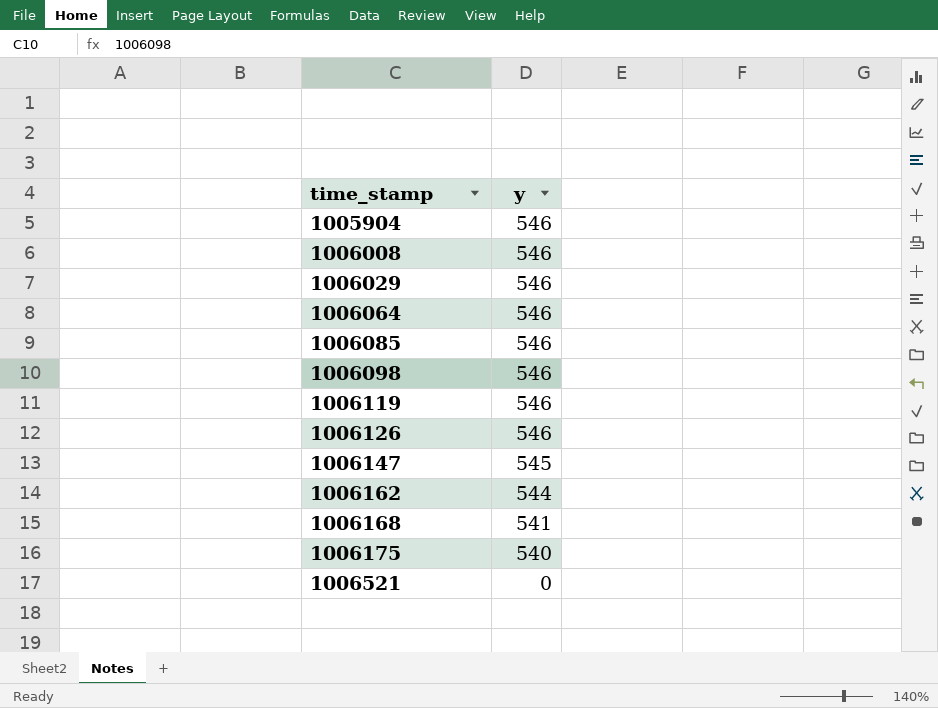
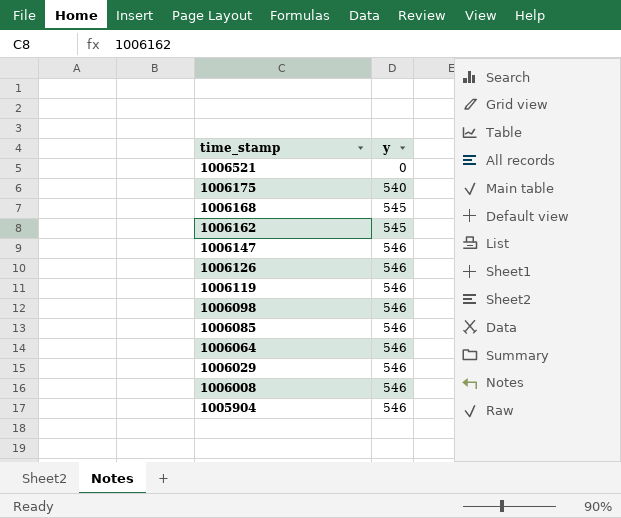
row order: time_stamp ascending -> time_stamp descending
1006168 | y: 541 -> 545
1006162 | y: 544 -> 545
1006147 | y: 545 -> 546

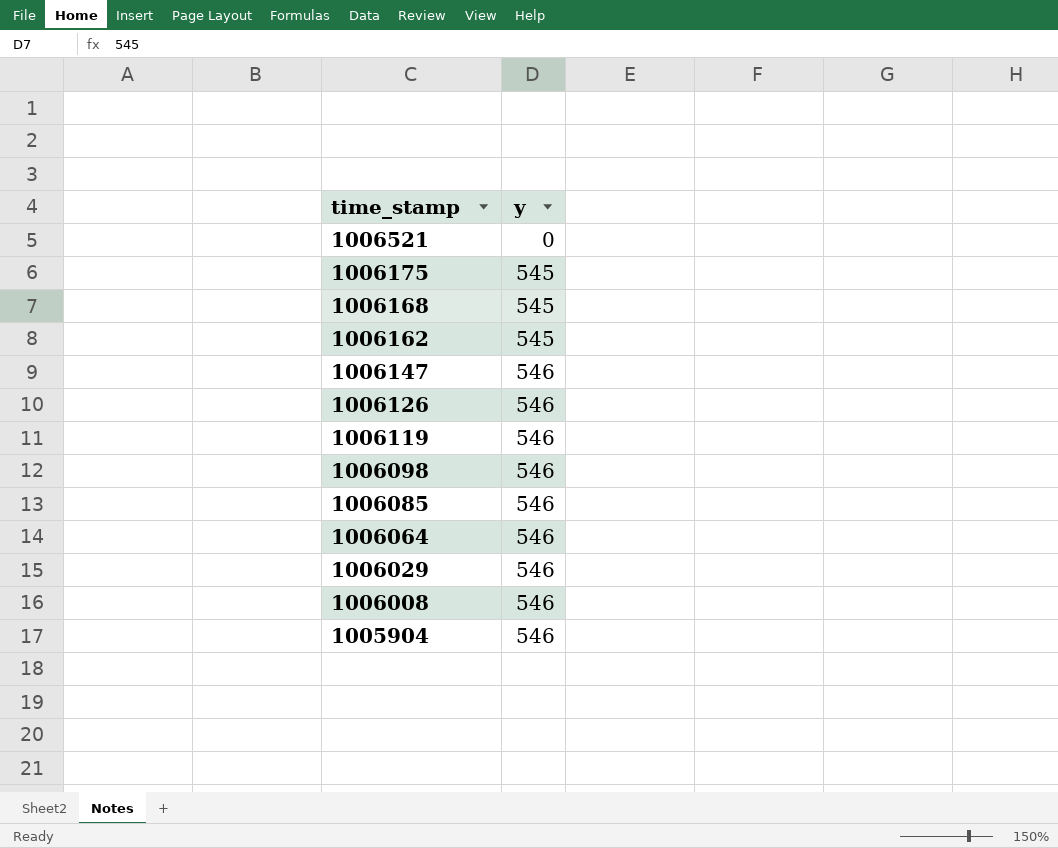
1006175 | y: 540 -> 545

